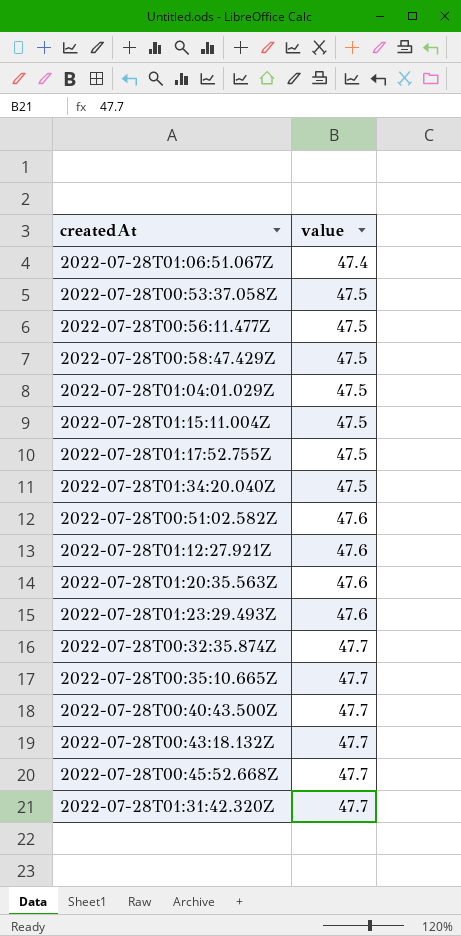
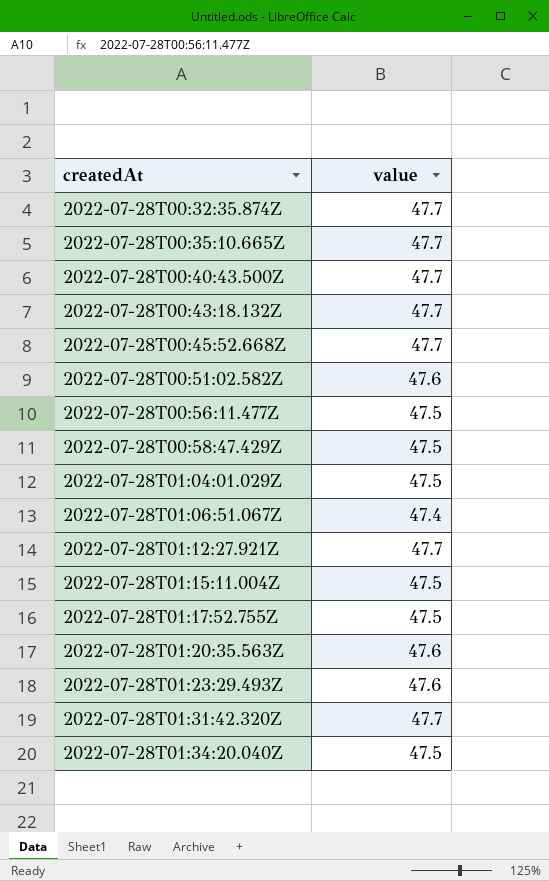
row order: value ascending -> createdAt ascending
row 2022-07-28T00:53:37.058Z: 47.5 -> none
2022-07-28T01:12:27.921Z | value: 47.6 -> 47.7

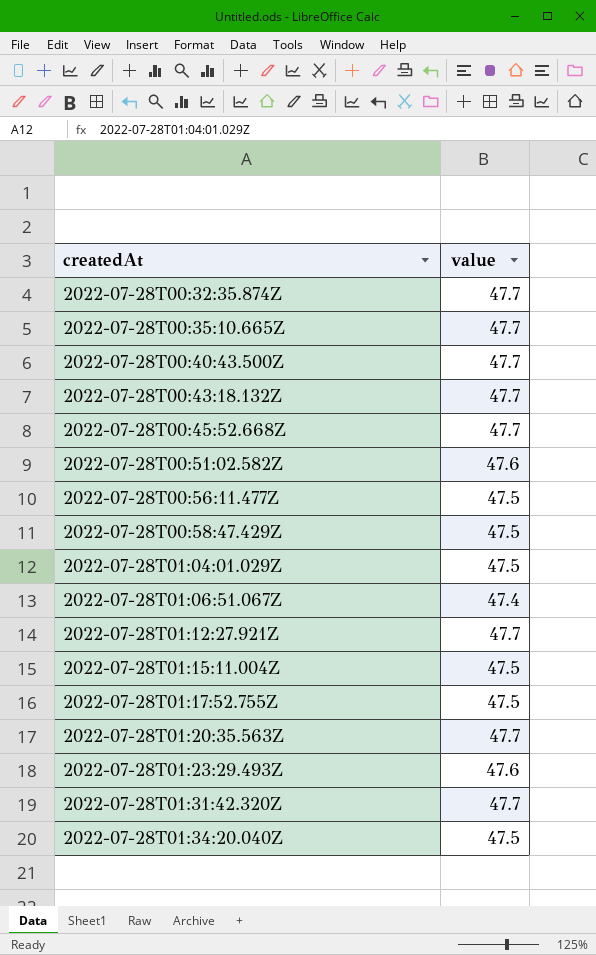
2022-07-28T01:20:35.563Z | value: 47.6 -> 47.7

